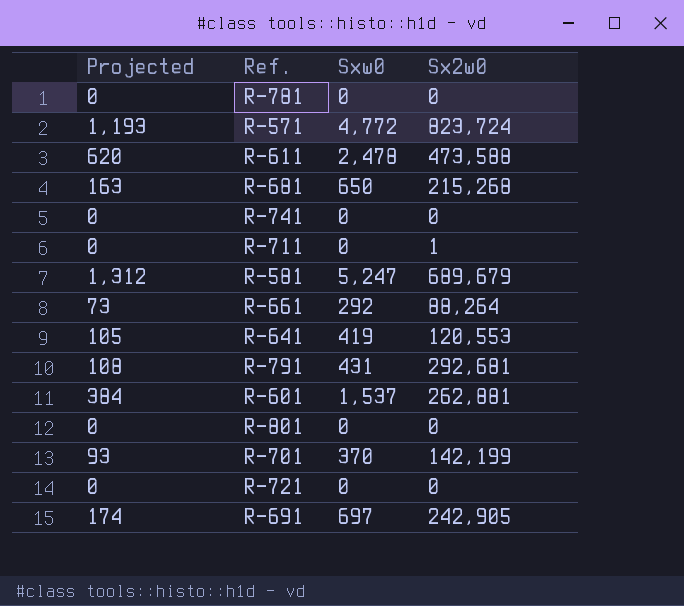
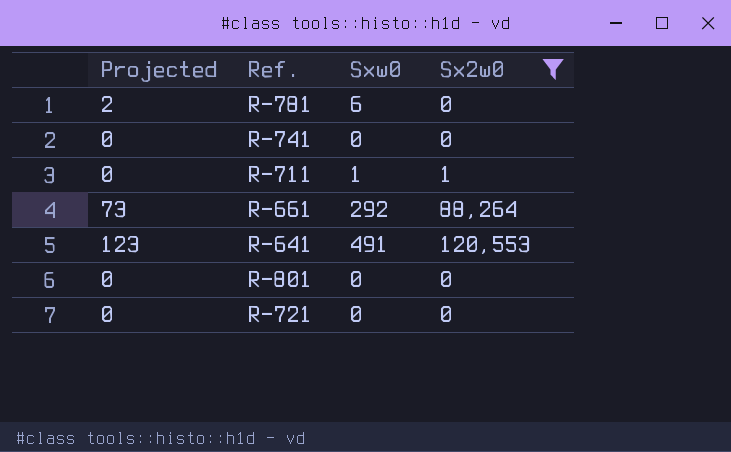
filter: none -> Sx2w0 <= 120,553
R-781 | Projected: 0 -> 2
R-781 | Sxw0: 0 -> 6
R-711 | Sxw0: 0 -> 1
R-641 | Projected: 105 -> 123
R-641 | Sxw0: 419 -> 491

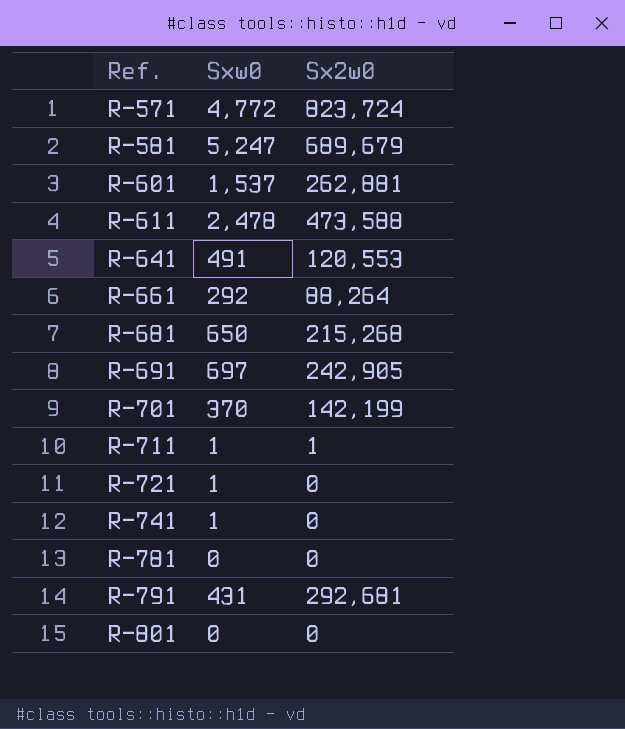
filter: Sx2w0 <= 120,553 -> none
row order: none -> Ref. ascending
column Projected | formula: [Sxw0] * 0.25 -> none
R-721 | Sxw0: 0 -> 1
R-741 | Sxw0: 0 -> 1
R-781 | Sxw0: 6 -> 0

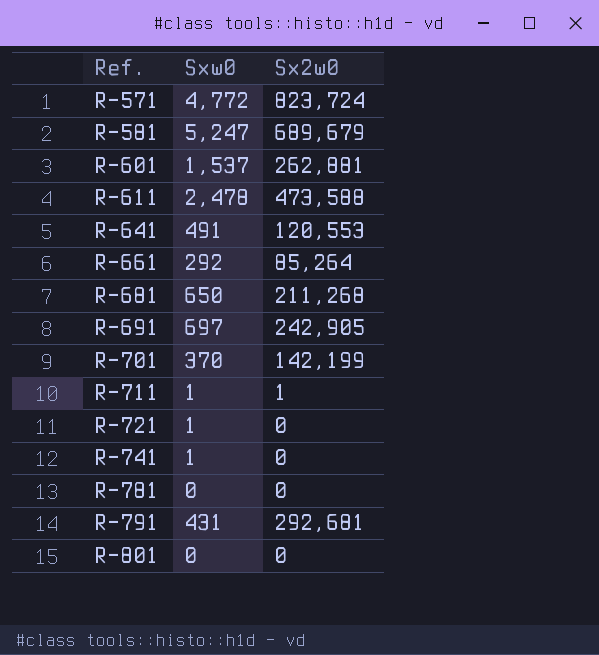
R-661 | Sx2w0: 88,264 -> 85,264
R-681 | Sx2w0: 215,268 -> 211,268

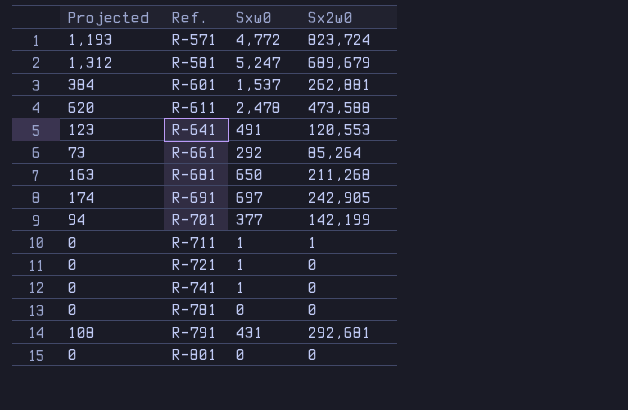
column Projected | formula: none -> [Sxw0] * 0.25
R-701 | Sxw0: 370 -> 377

